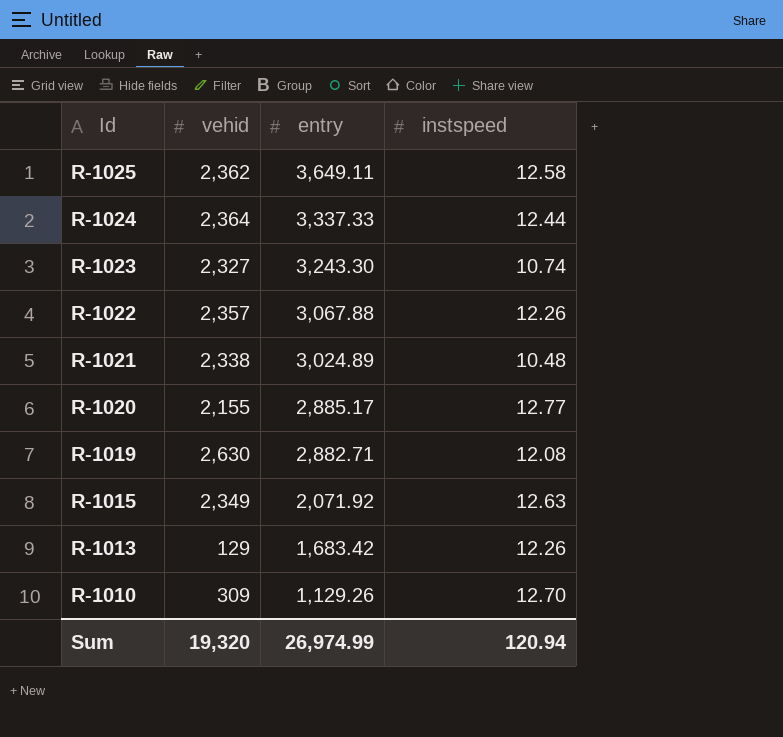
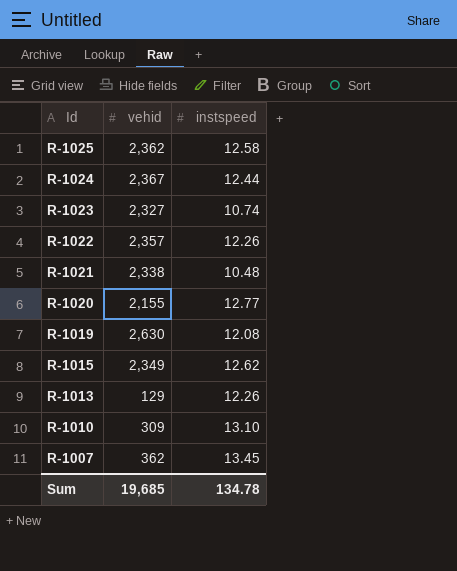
column entry | position: 3 -> none
R-1024 | vehid: 2,364 -> 2,367
R-1015 | instspeed: 12.63 -> 12.62
R-1010 | instspeed: 12.70 -> 13.10
row R-1007: none -> 362 | 13.45
Sum | vehid: 19,320 -> 19,685
Sum | instspeed: 120.94 -> 134.78

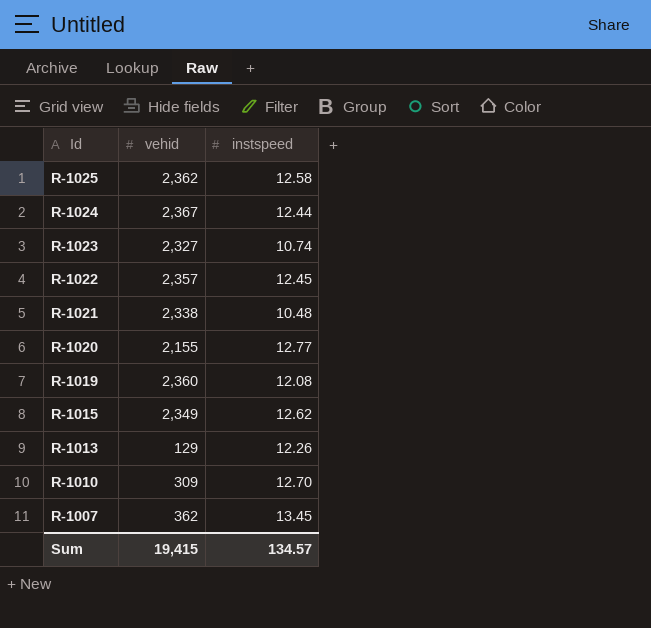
R-1022 | instspeed: 12.26 -> 12.45
R-1019 | vehid: 2,630 -> 2,360
R-1010 | instspeed: 13.10 -> 12.70
Sum | vehid: 19,685 -> 19,415
Sum | instspeed: 134.78 -> 134.57

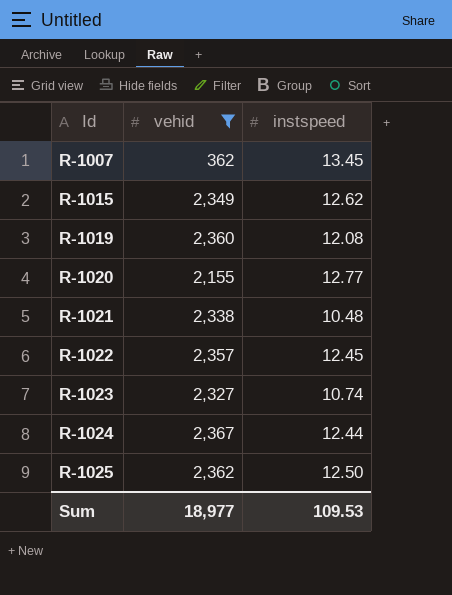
filter: none -> vehid >= 362
row order: Id descending -> Id ascending
R-1025 | instspeed: 12.58 -> 12.50
Sum | vehid: 19,415 -> 18,977
Sum | instspeed: 134.57 -> 109.53

